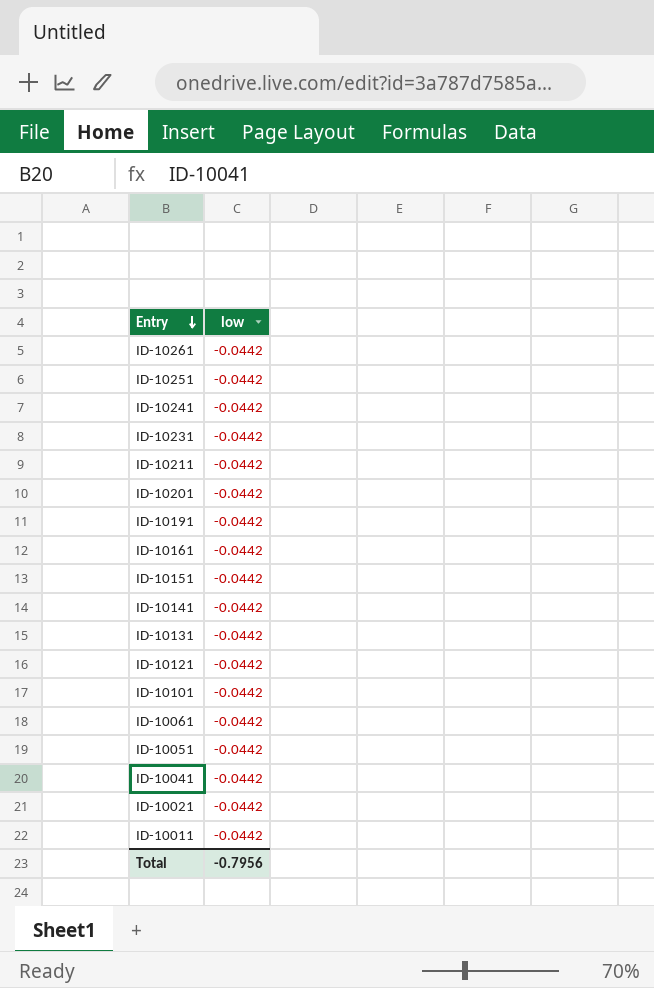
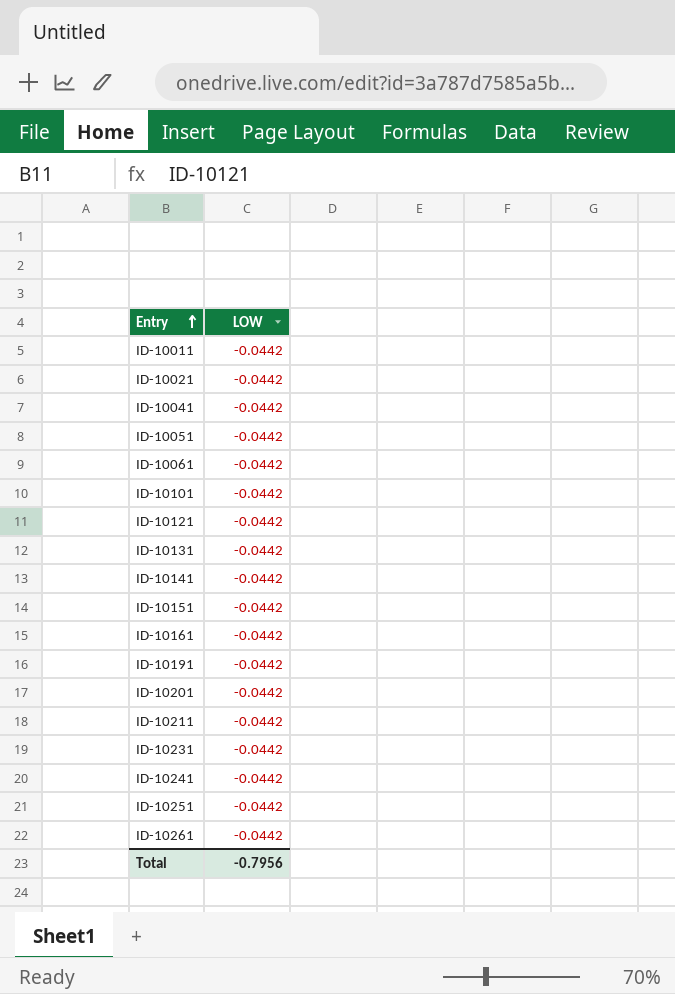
row order: Entry descending -> Entry ascending
column name: low -> LOW

